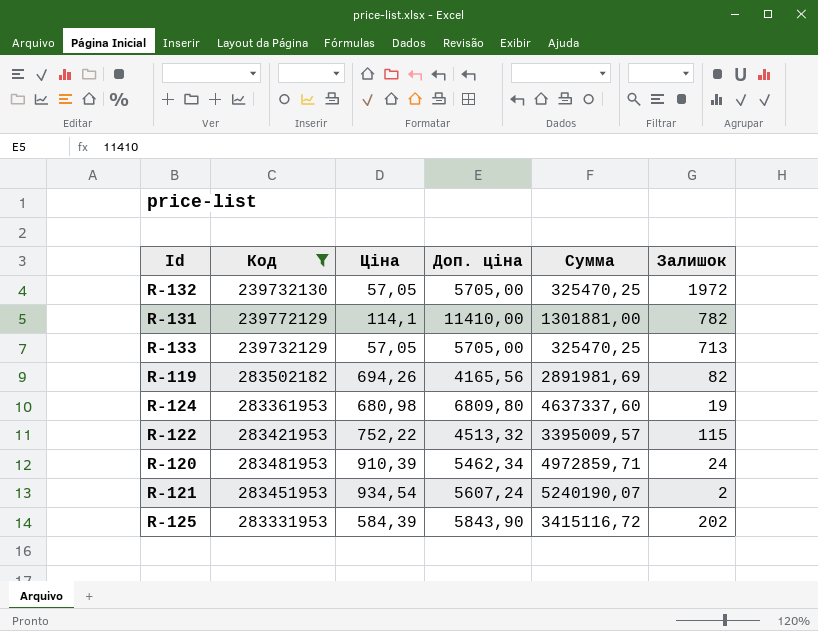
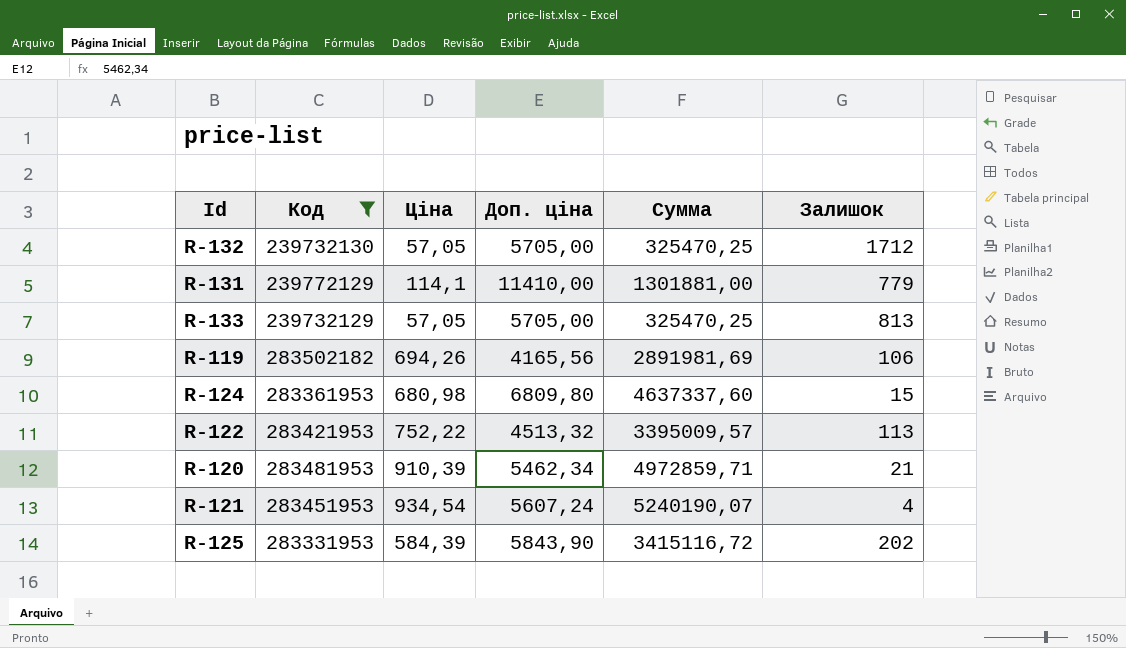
R-132 | Залишок: 1972 -> 1712
R-131 | Залишок: 782 -> 779
R-133 | Залишок: 713 -> 813
R-119 | Залишок: 82 -> 106
R-124 | Залишок: 19 -> 15
R-122 | Залишок: 115 -> 113
R-120 | Залишок: 24 -> 21
R-121 | Залишок: 2 -> 4

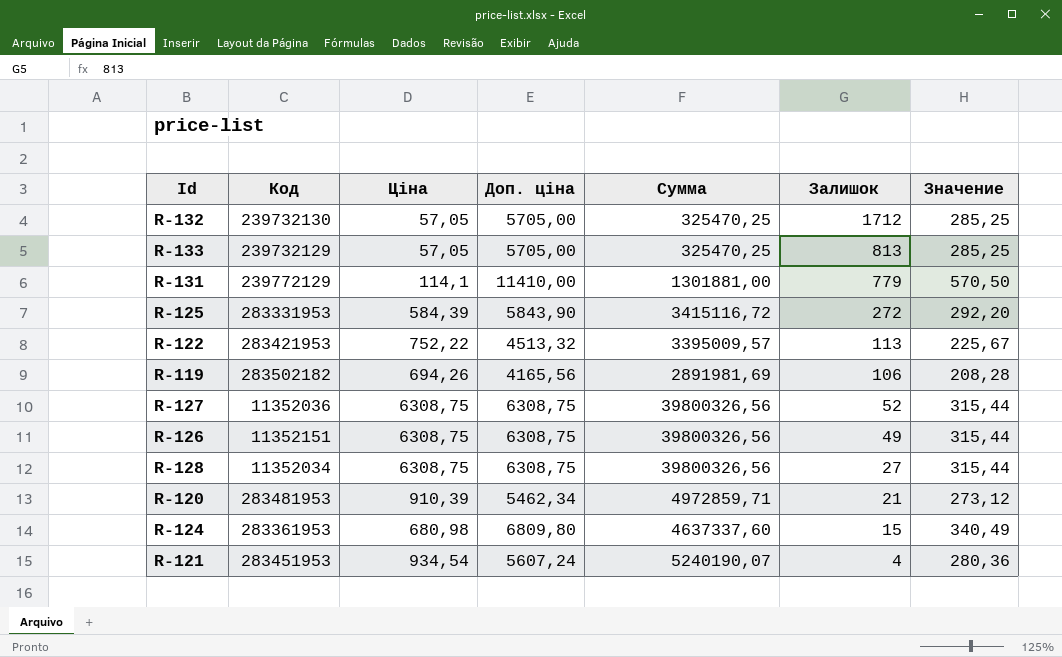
filter: Код >= 239732129 -> none
row order: none -> Залишок descending
column Значение | formula: none -> [Доп. ціна] * 0,05
R-125 | Залишок: 202 -> 272

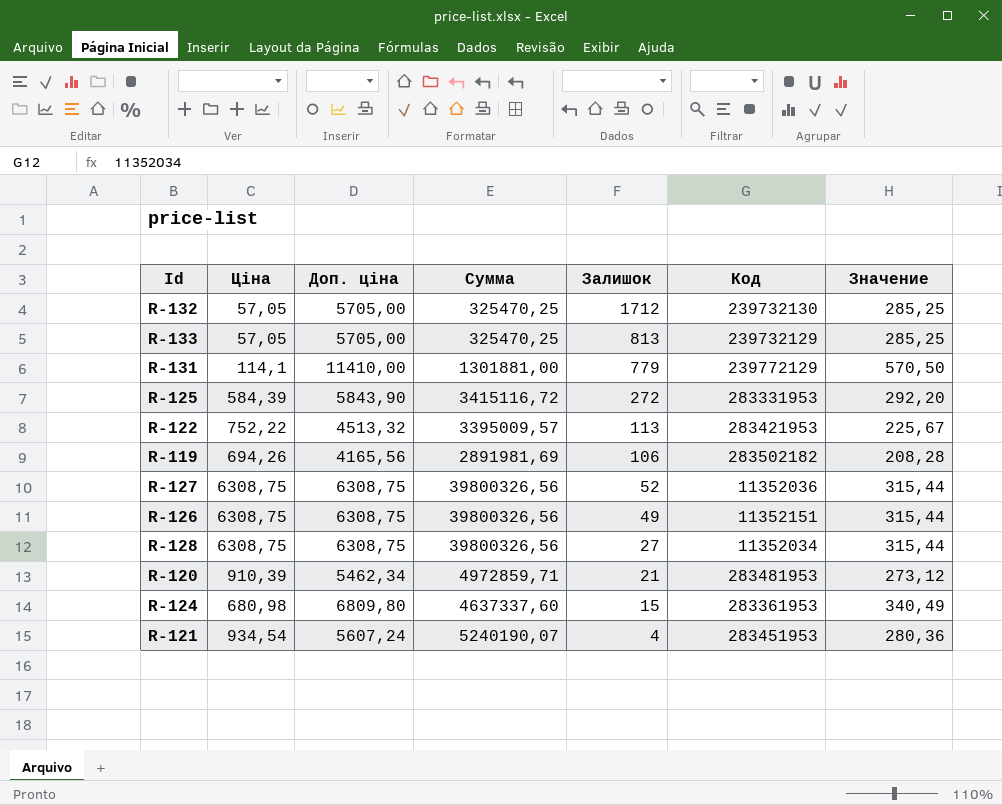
column Код | position: 2 -> 6

